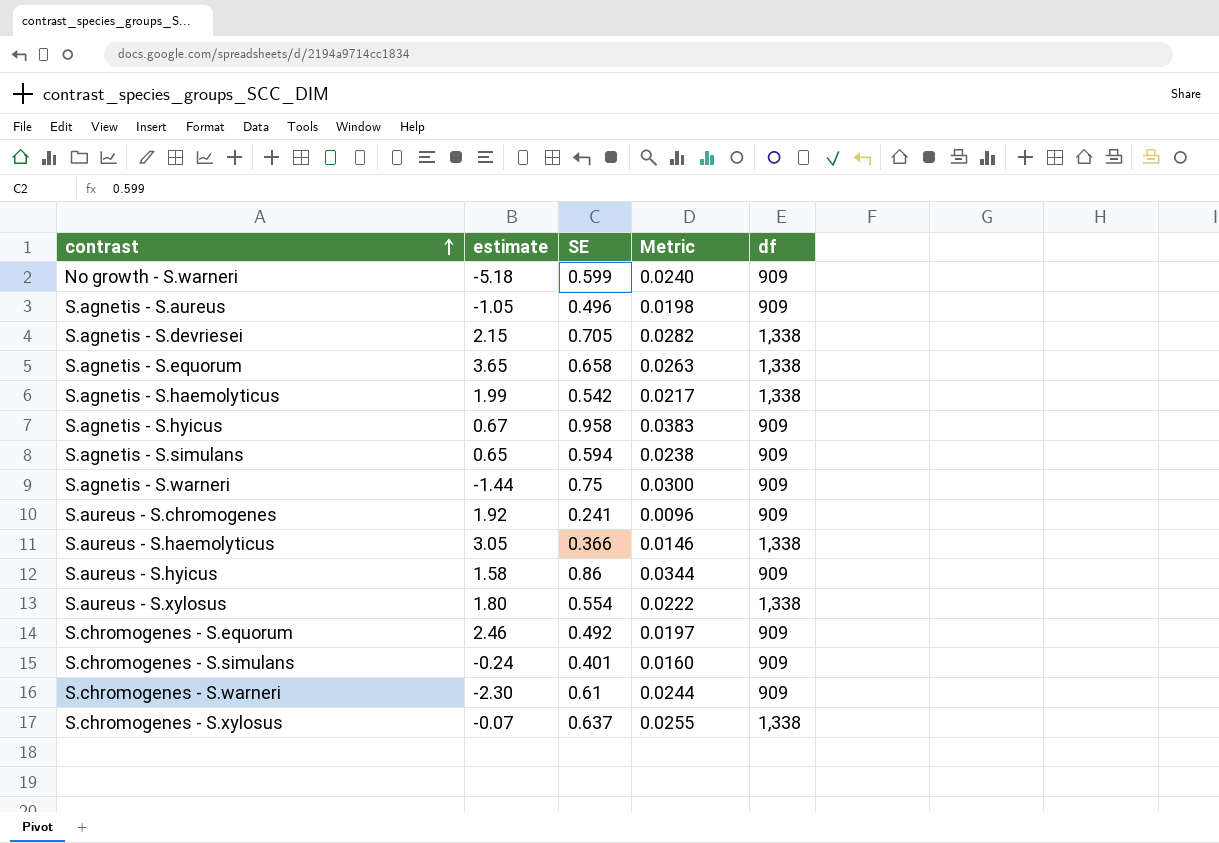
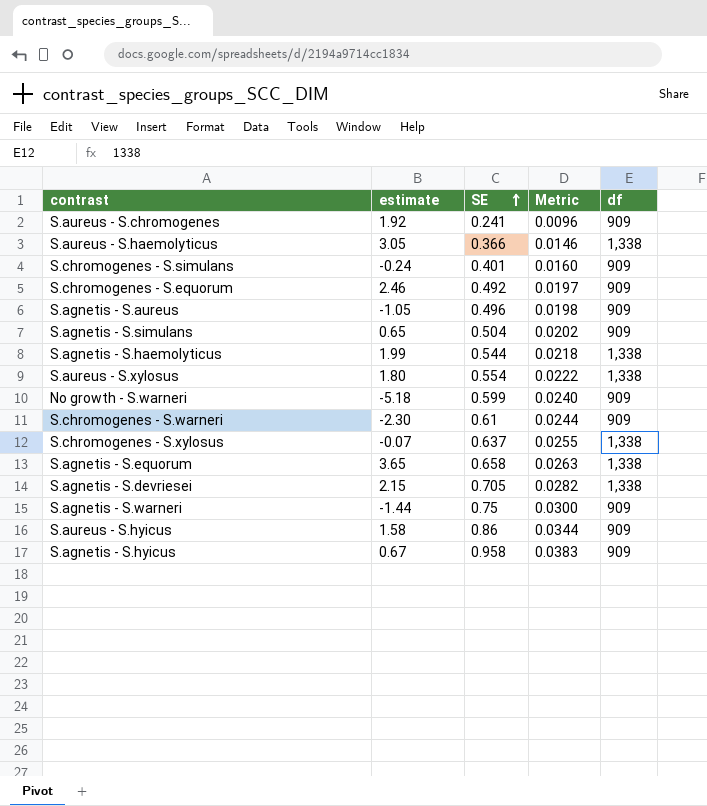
row order: contrast ascending -> SE ascending
S.agnetis - S.simulans | SE: 0.594 -> 0.504
S.agnetis - S.simulans | Metric: 0.0238 -> 0.0202
S.agnetis - S.haemolyticus | SE: 0.542 -> 0.544
S.agnetis - S.haemolyticus | Metric: 0.0217 -> 0.0218

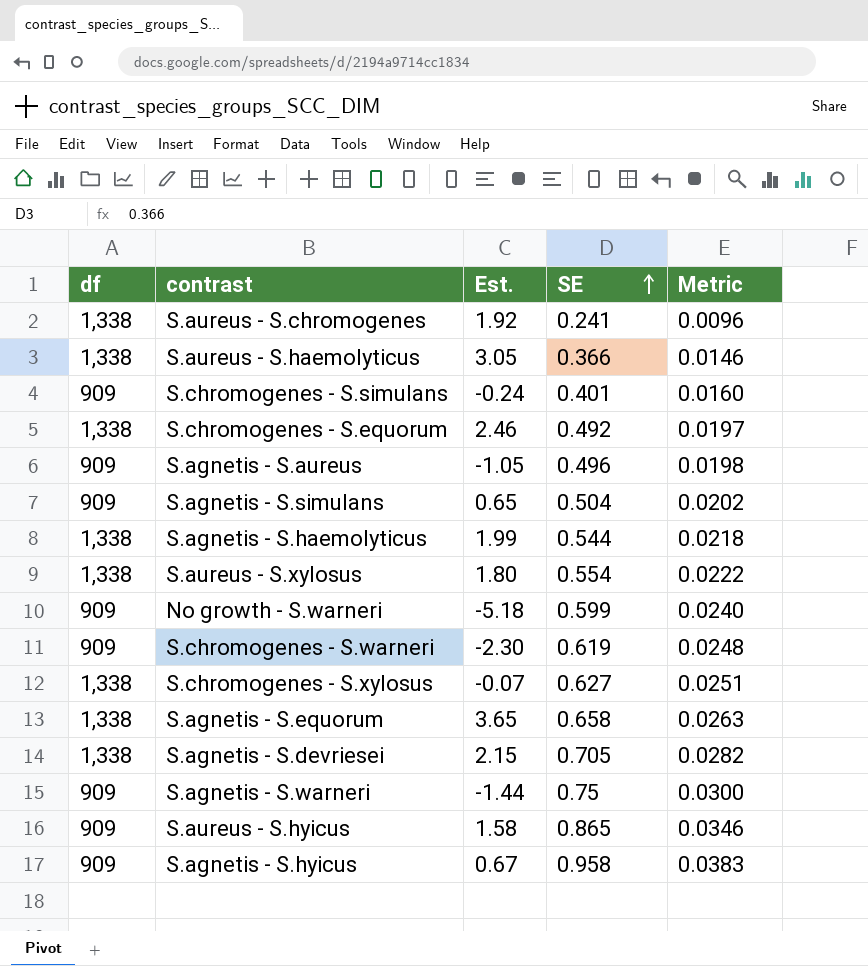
column df | position: 5 -> 1
column name: estimate -> Est.
S.aureus - S.chromogenes | df: 909 -> 1,338
S.chromogenes - S.equorum | df: 909 -> 1,338
S.chromogenes - S.warneri | SE: 0.61 -> 0.619
S.chromogenes - S.warneri | Metric: 0.0244 -> 0.0248
S.chromogenes - S.xylosus | SE: 0.637 -> 0.627
S.chromogenes - S.xylosus | Metric: 0.0255 -> 0.0251
S.aureus - S.hyicus | SE: 0.86 -> 0.865
S.aureus - S.hyicus | Metric: 0.0344 -> 0.0346

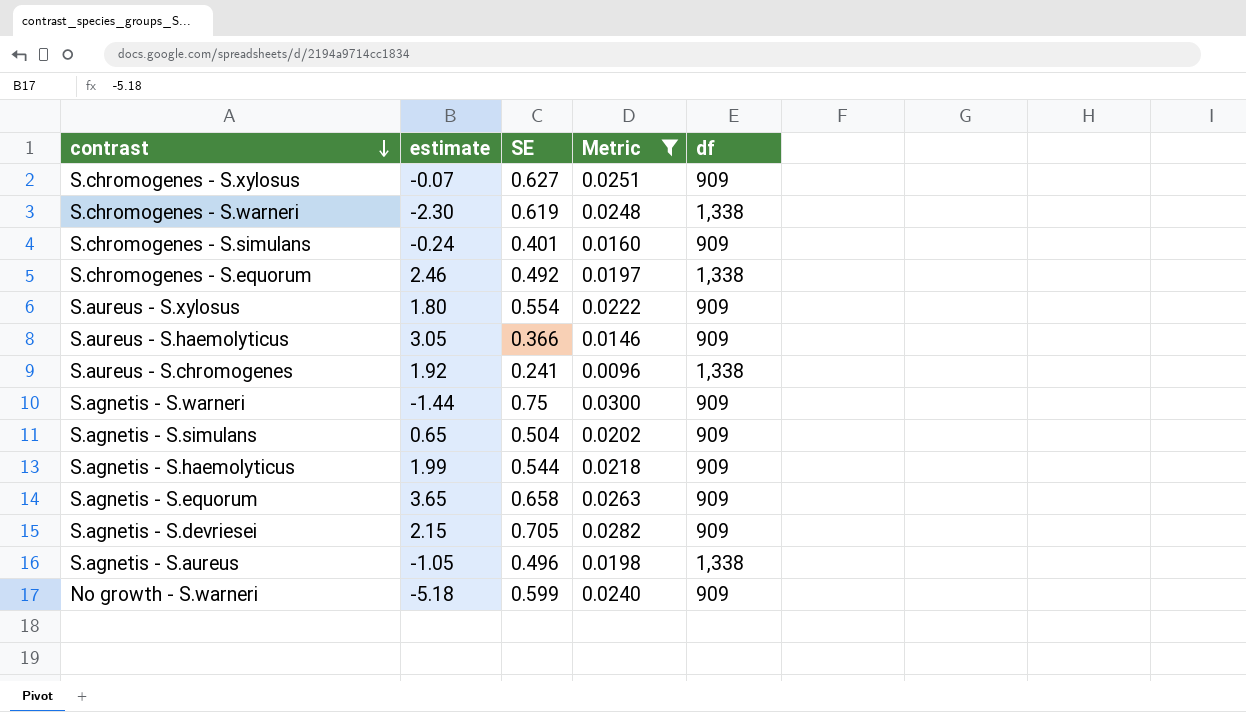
filter: none -> Metric <= 0.0300
row order: SE ascending -> contrast descending
column name: Est. -> estimate
column df | position: 1 -> 5
S.chromogenes - S.xylosus | df: 1,338 -> 909
S.chromogenes - S.warneri | df: 909 -> 1,338
S.aureus - S.xylosus | df: 1,338 -> 909
S.aureus - S.haemolyticus | df: 1,338 -> 909
S.agnetis - S.haemolyticus | df: 1,338 -> 909
S.agnetis - S.equorum | df: 1,338 -> 909
S.agnetis - S.devriesei | df: 1,338 -> 909
S.agnetis - S.aureus | df: 909 -> 1,338

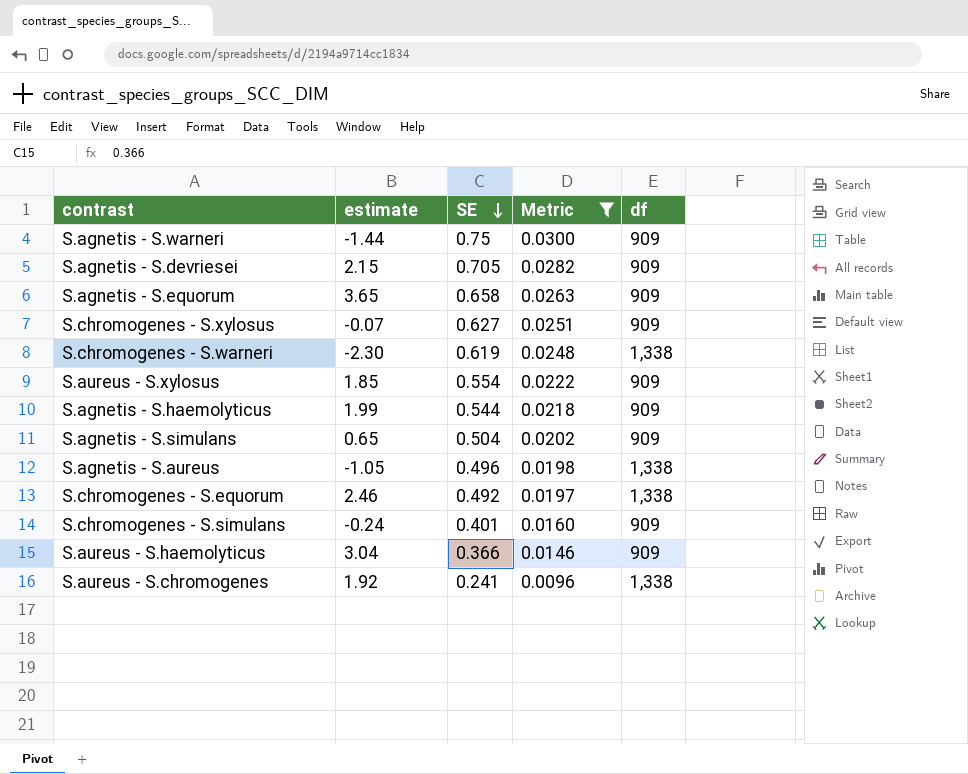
row order: contrast descending -> SE descending
row No growth - S.warneri: -5.18 | 0.599 | 0.0240 | 909 -> none
S.aureus - S.xylosus | estimate: 1.80 -> 1.85
S.aureus - S.haemolyticus | estimate: 3.05 -> 3.04

